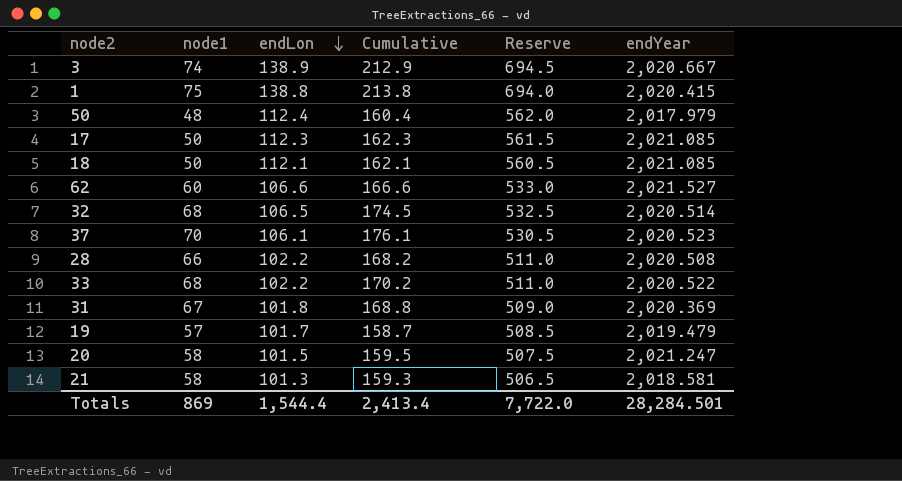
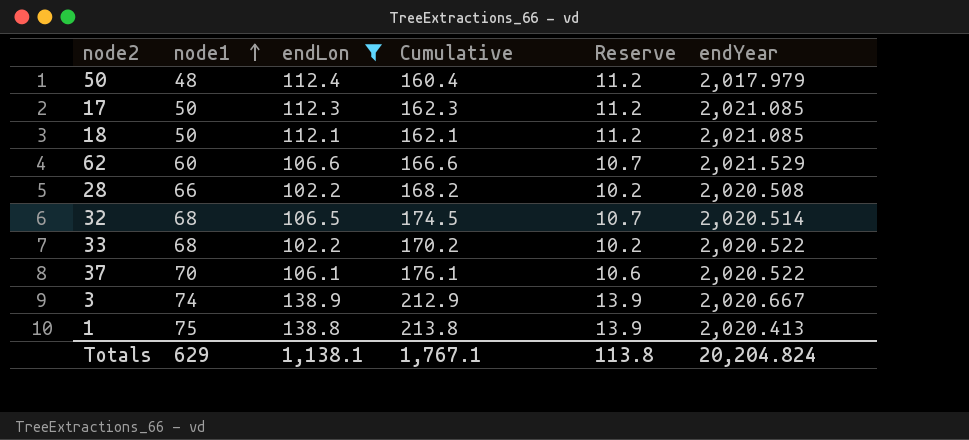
filter: none -> endLon >= 102.2
row order: endLon descending -> node1 ascending
column Reserve | formula: [endLon] * 5 -> [endLon] * 0.1
62 | endYear: 2,021.527 -> 2,021.529
37 | endYear: 2,020.523 -> 2,020.522
1 | endYear: 2,020.415 -> 2,020.413
Totals | node1: 869 -> 629
Totals | endLon: 1,544.4 -> 1,138.1
Totals | Cumulative: 2,413.4 -> 1,767.1
Totals | Reserve: 7,722.0 -> 113.8
Totals | endYear: 28,284.501 -> 20,204.824

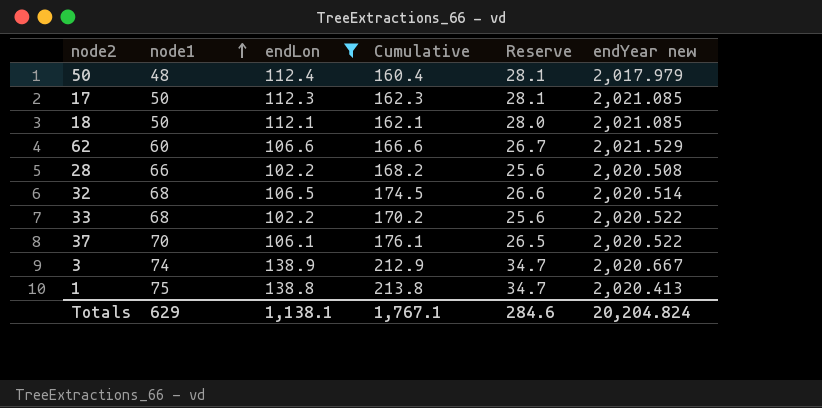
column Reserve | formula: [endLon] * 0.1 -> [endLon] * 0.25
column name: endYear -> endYear new
Totals | Reserve: 113.8 -> 284.6

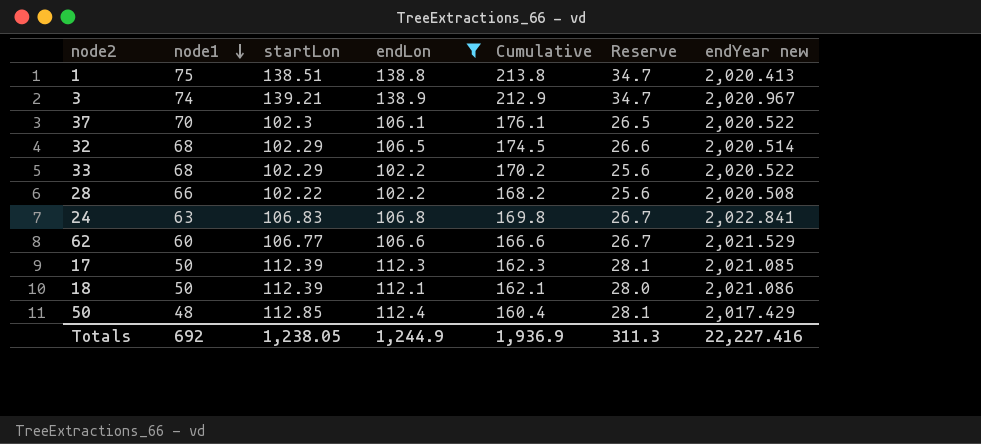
row order: node1 ascending -> node1 descending
column startLon | position: none -> 3
3 | endYear new: 2,020.667 -> 2,020.967
row 24: none -> 63 | 106.83 | 106.8 | 169.8 | 26.7 | 2,022.841
18 | endYear new: 2,021.085 -> 2,021.086
50 | endYear new: 2,017.979 -> 2,017.429
Totals | node1: 629 -> 692
Totals | endLon: 1,138.1 -> 1,244.9
Totals | Cumulative: 1,767.1 -> 1,936.9
Totals | Reserve: 284.6 -> 311.3
Totals | endYear new: 20,204.824 -> 22,227.416

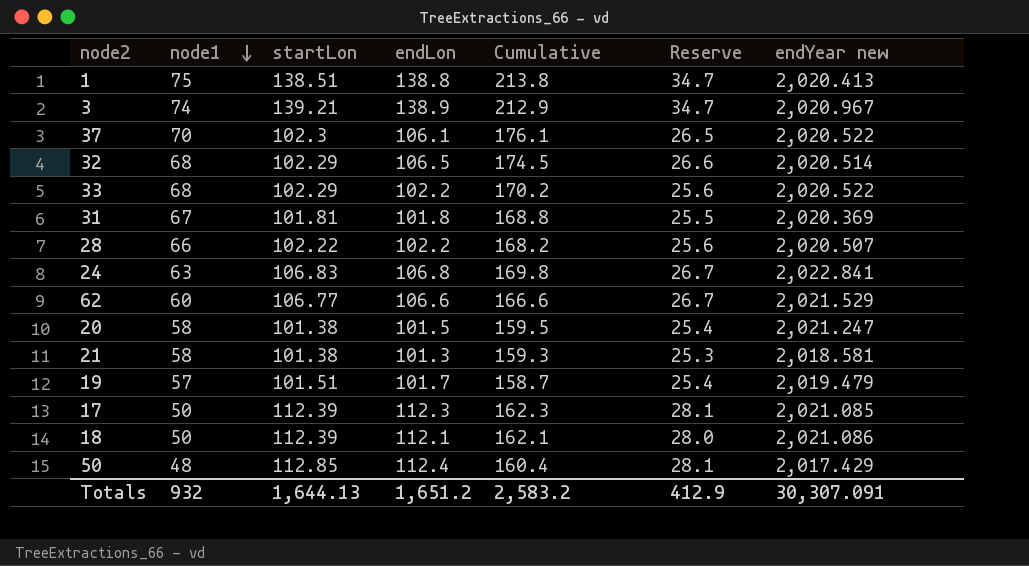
filter: endLon >= 102.2 -> none
28 | endYear new: 2,020.508 -> 2,020.507
Totals | node1: 692 -> 932
Totals | startLon: 1,238.05 -> 1,644.13
Totals | endLon: 1,244.9 -> 1,651.2
Totals | Cumulative: 1,936.9 -> 2,583.2
Totals | Reserve: 311.3 -> 412.9
Totals | endYear new: 22,227.416 -> 30,307.091

